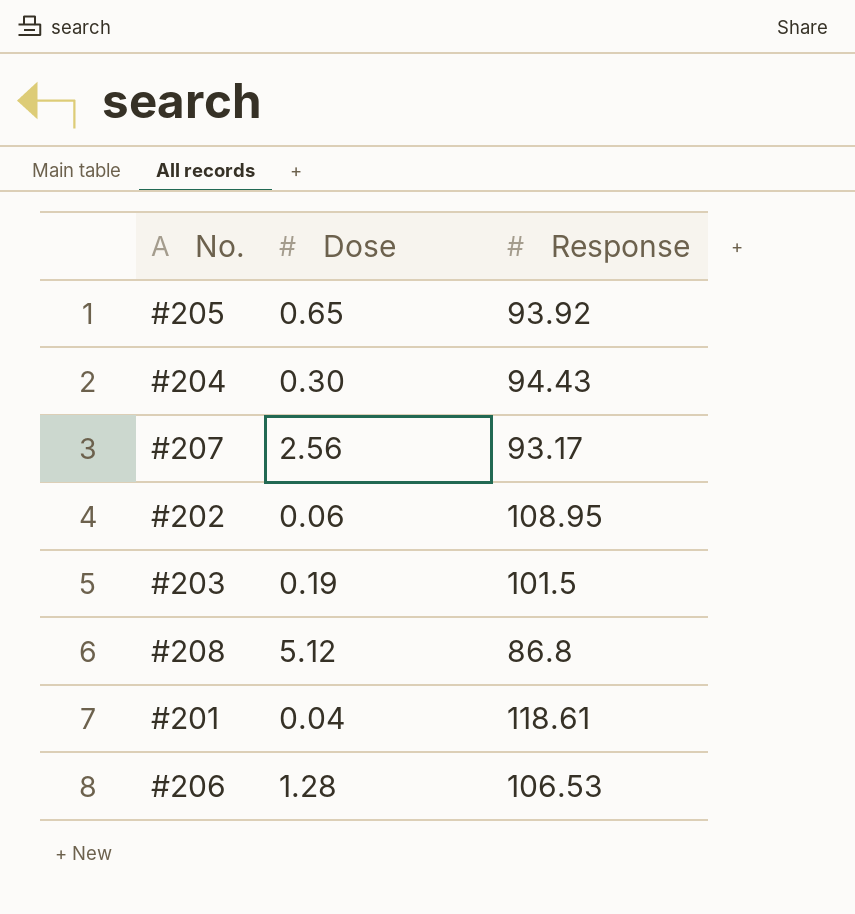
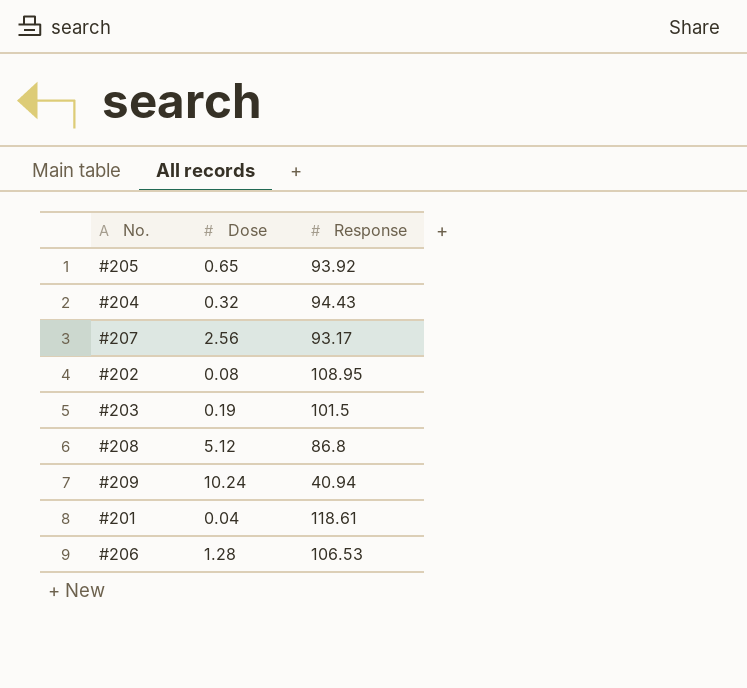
#204 | Dose: 0.30 -> 0.32
#202 | Dose: 0.06 -> 0.08
row #209: none -> 10.24 | 40.94

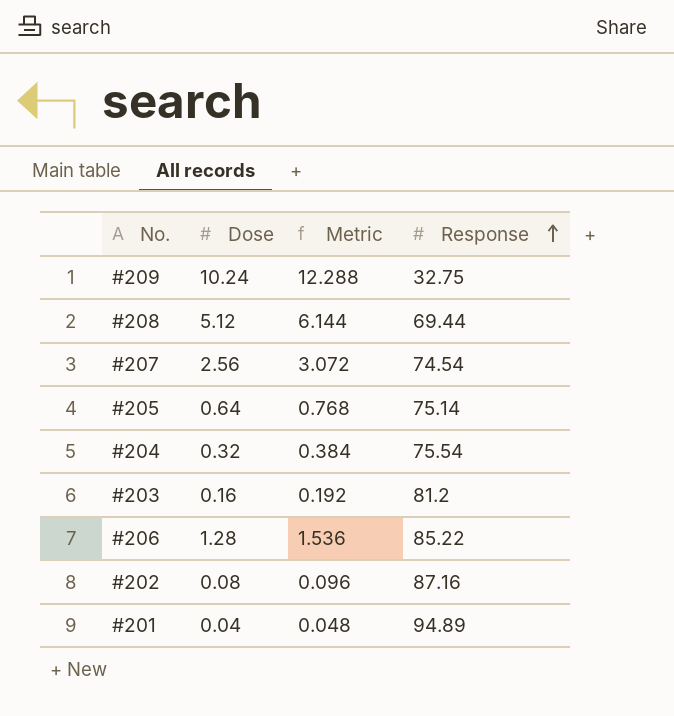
row order: none -> Response ascending
column Metric | formula: none -> [Dose] * 1.2
#209 | Response: 40.94 -> 32.75
#208 | Response: 86.8 -> 69.44
#207 | Response: 93.17 -> 74.54
#205 | Dose: 0.65 -> 0.64
#205 | Response: 93.92 -> 75.14
#204 | Response: 94.43 -> 75.54
#203 | Dose: 0.19 -> 0.16
#203 | Response: 101.5 -> 81.2
#206 | Response: 106.53 -> 85.22
#202 | Response: 108.95 -> 87.16
#201 | Response: 118.61 -> 94.89

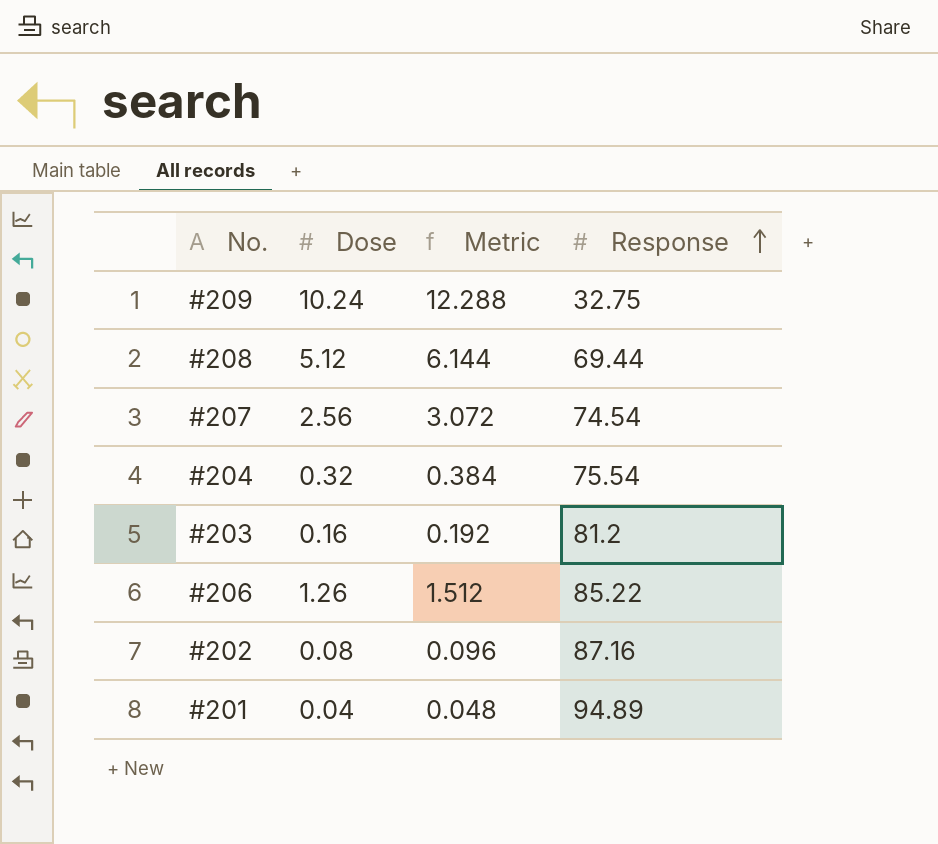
row #205: 0.64 | 0.768 | 75.14 -> none
#206 | Dose: 1.28 -> 1.26
#206 | Metric: 1.536 -> 1.512

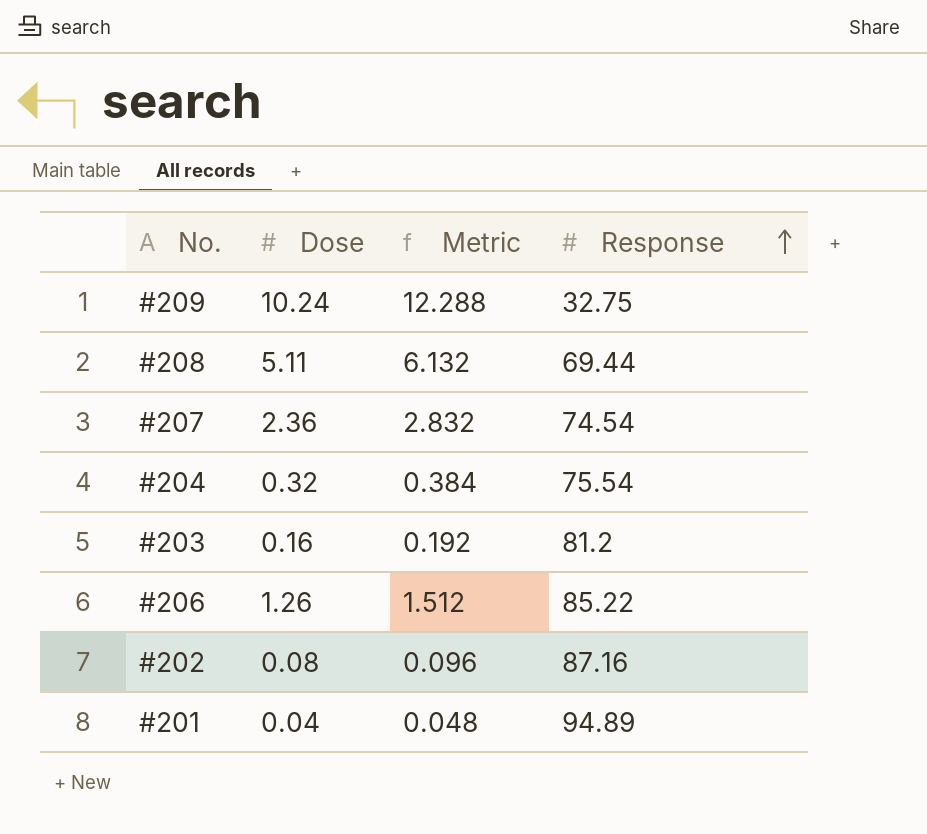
#208 | Dose: 5.12 -> 5.11
#208 | Metric: 6.144 -> 6.132
#207 | Dose: 2.56 -> 2.36
#207 | Metric: 3.072 -> 2.832

